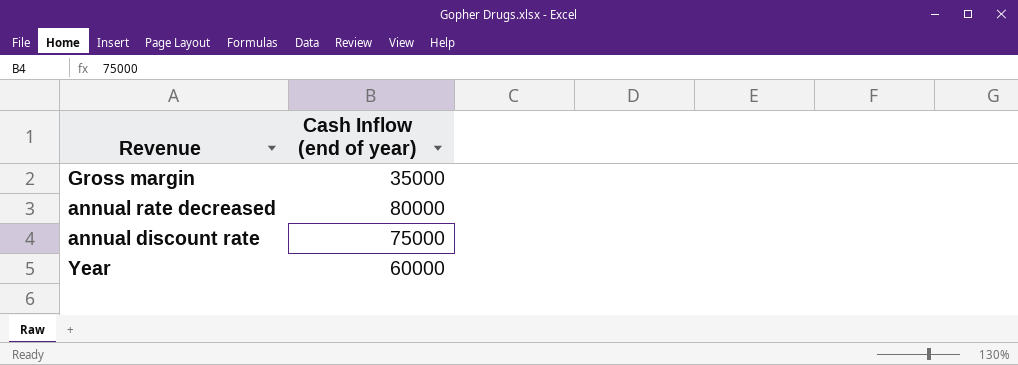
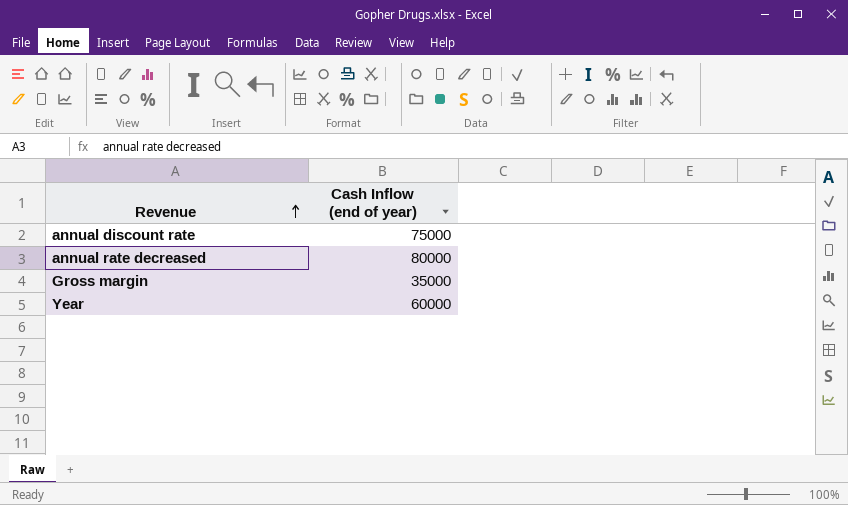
row order: none -> Revenue ascending

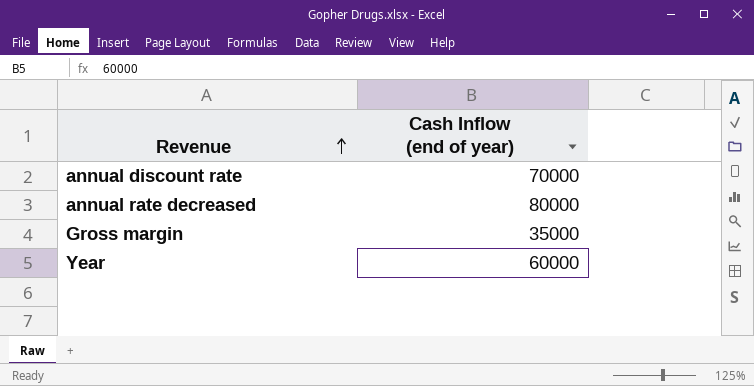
annual discount rate | Cash Inflow (end of year): 75000 -> 70000

